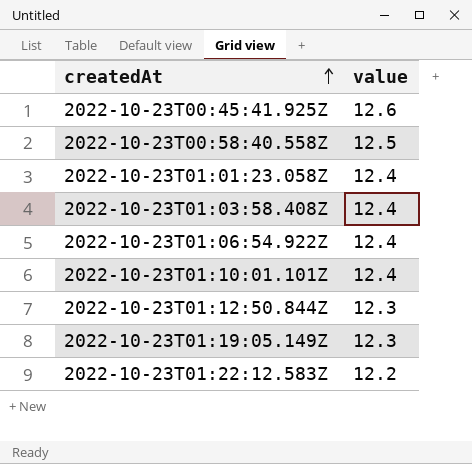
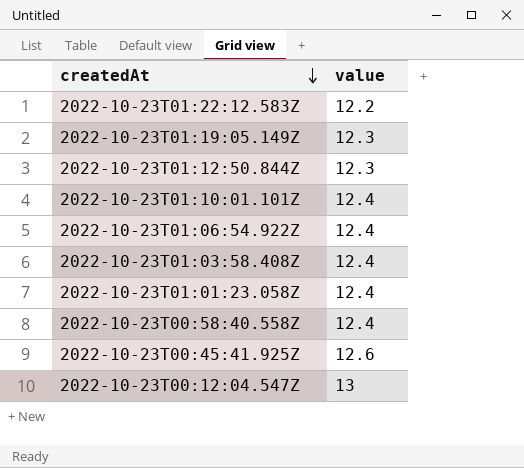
row order: createdAt ascending -> createdAt descending
2022-10-23T00:58:40.558Z | value: 12.5 -> 12.4
row 2022-10-23T00:12:04.547Z: none -> 13

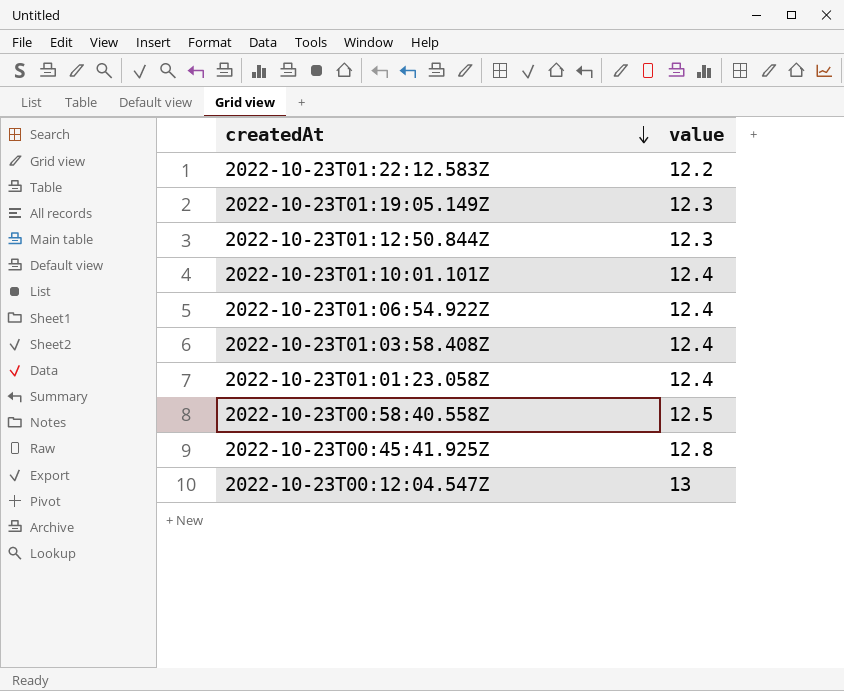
2022-10-23T00:58:40.558Z | value: 12.4 -> 12.5
2022-10-23T00:45:41.925Z | value: 12.6 -> 12.8

